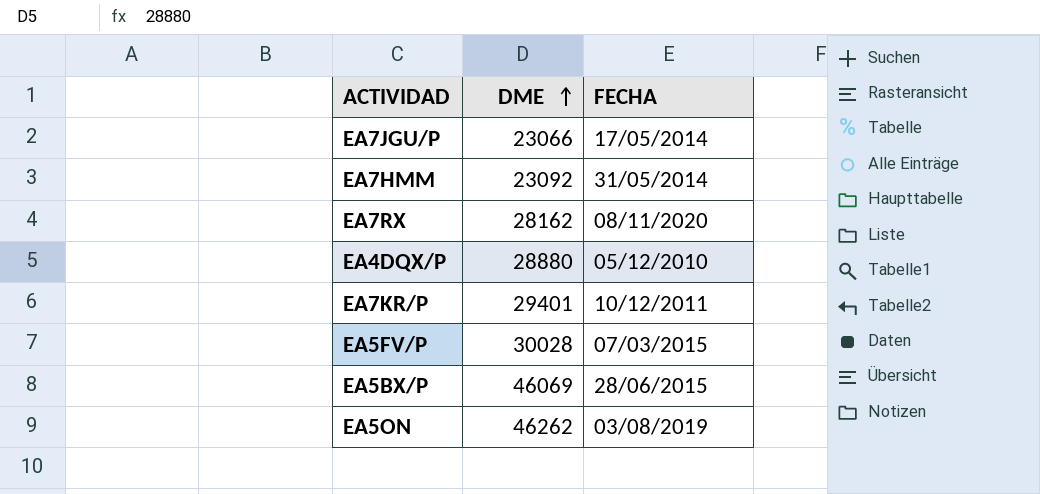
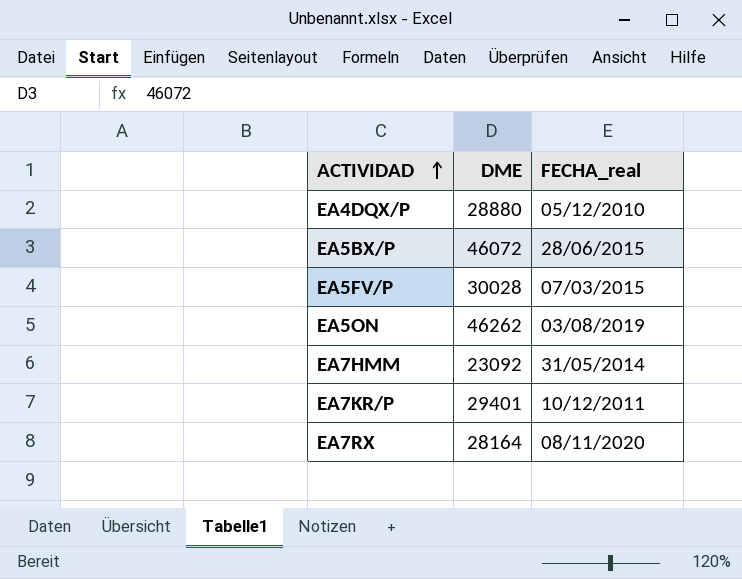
row order: DME ascending -> ACTIVIDAD ascending
column name: FECHA -> FECHA_real
row EA7JGU/P: 23066 | 17/05/2014 -> none
EA5BX/P | DME: 46069 -> 46072
EA7RX | DME: 28162 -> 28164

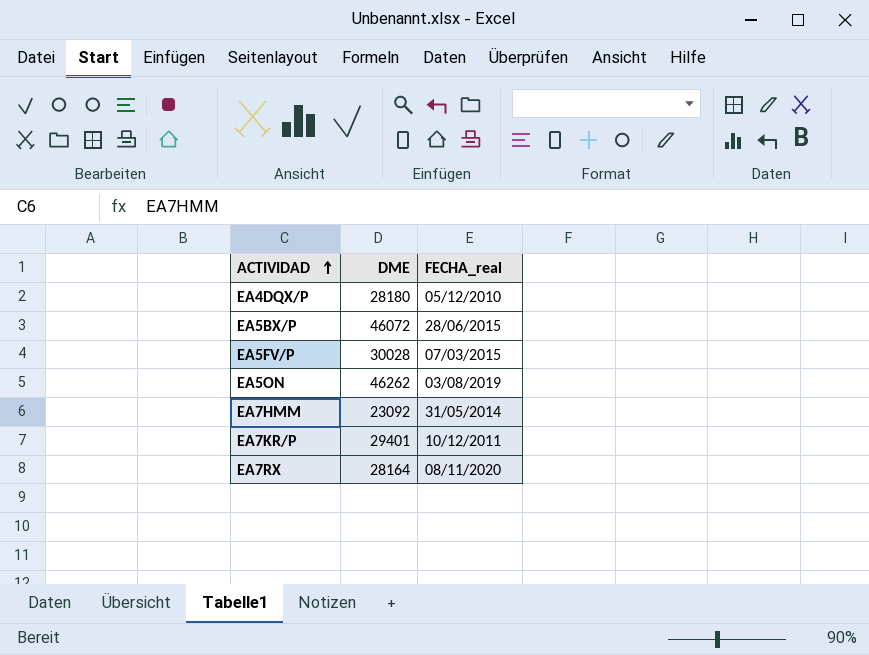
EA4DQX/P | DME: 28880 -> 28180

